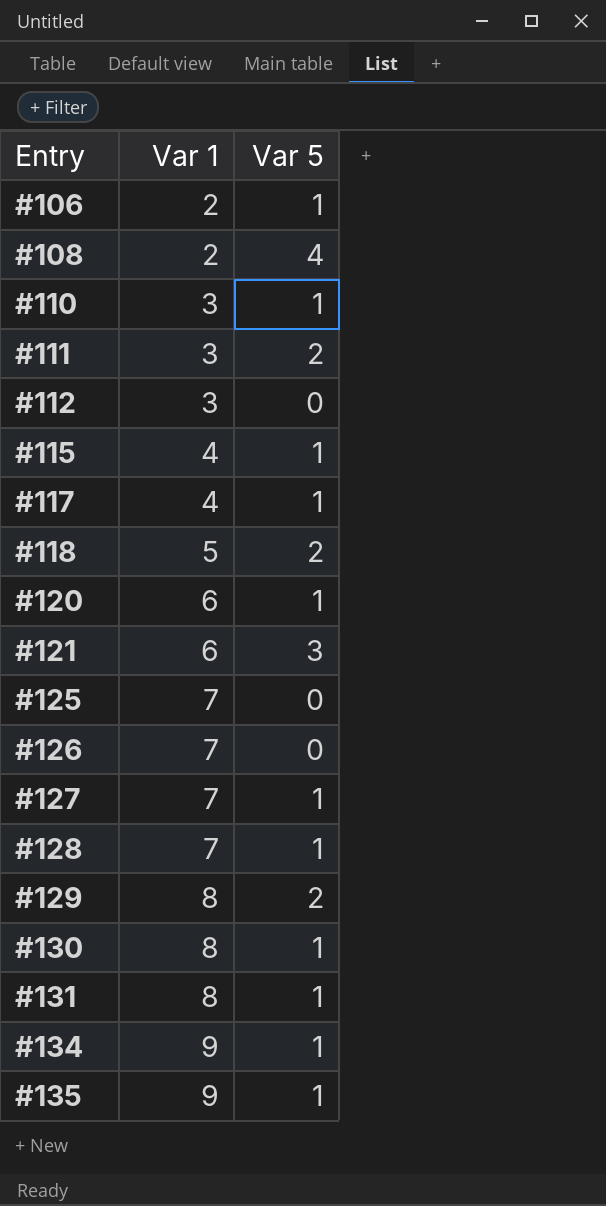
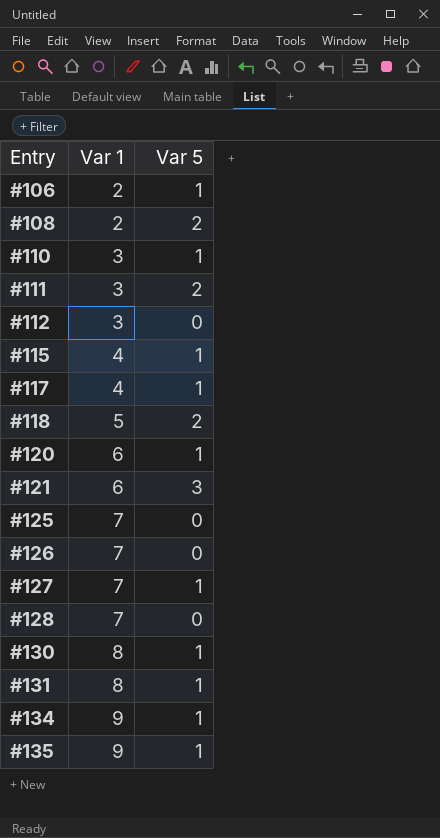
row #129: 8 | 2 -> none
#108 | Var 5: 4 -> 2
#128 | Var 5: 1 -> 0

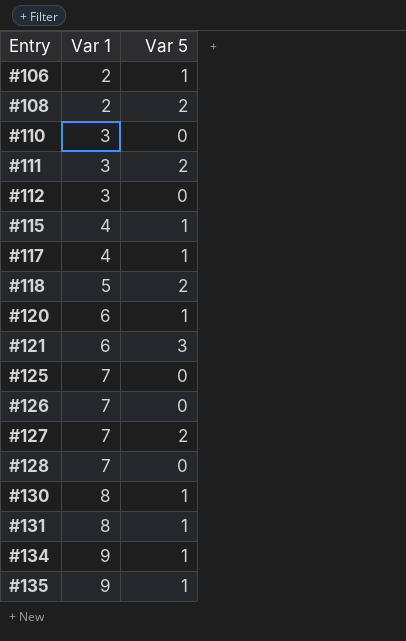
#110 | Var 5: 1 -> 0
#127 | Var 5: 1 -> 2

